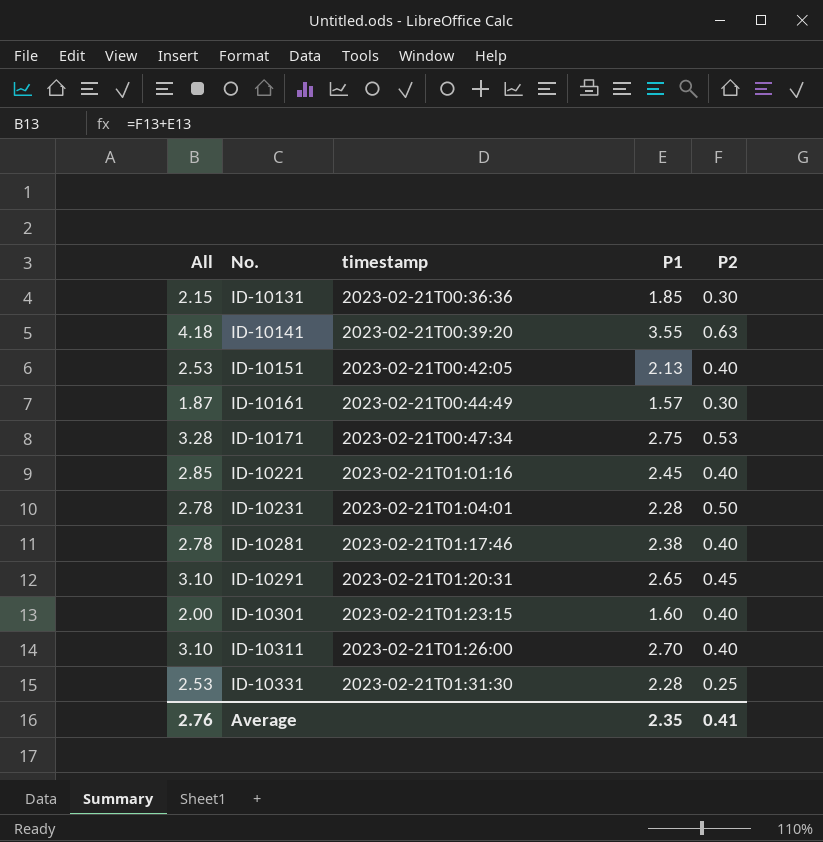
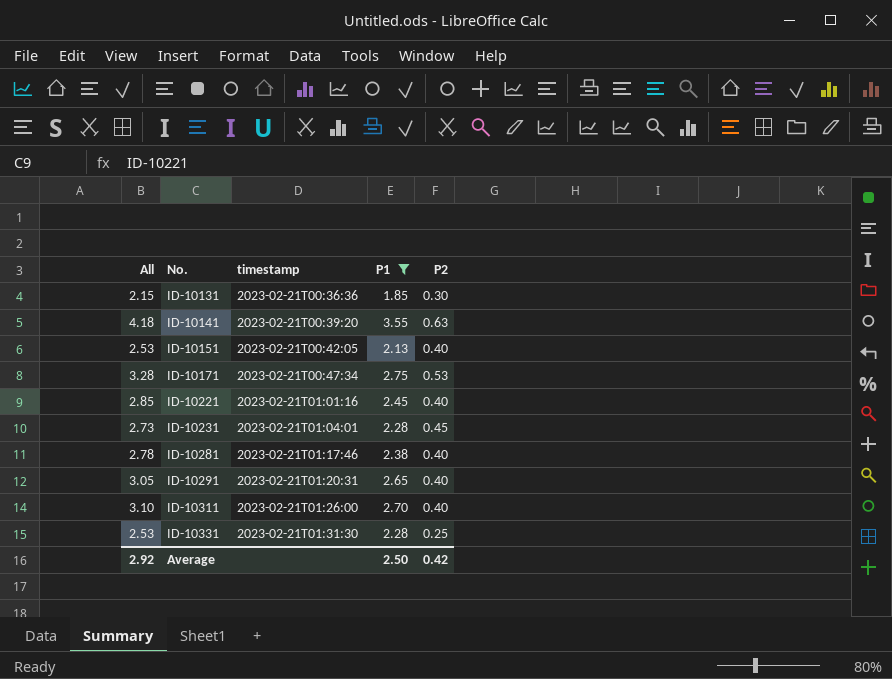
filter: none -> P1 >= 1.85
ID-10231 | All: 2.78 -> 2.73
ID-10231 | P2: 0.50 -> 0.45
ID-10291 | All: 3.10 -> 3.05
ID-10291 | P2: 0.45 -> 0.40
Average | All: 2.76 -> 2.92
Average | P1: 2.35 -> 2.50
Average | P2: 0.41 -> 0.42

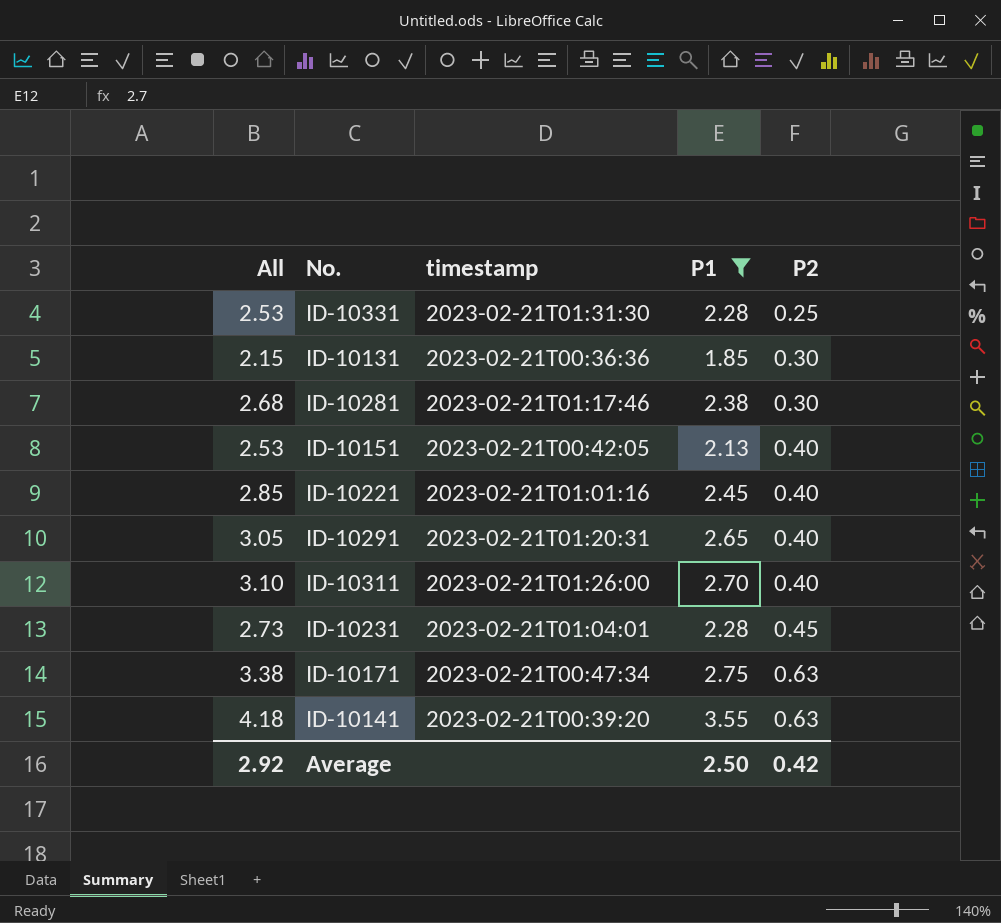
row order: No. ascending -> P2 ascending
ID-10281 | All: 2.78 -> 2.68
ID-10281 | P2: 0.40 -> 0.30
ID-10171 | All: 3.28 -> 3.38
ID-10171 | P2: 0.53 -> 0.63

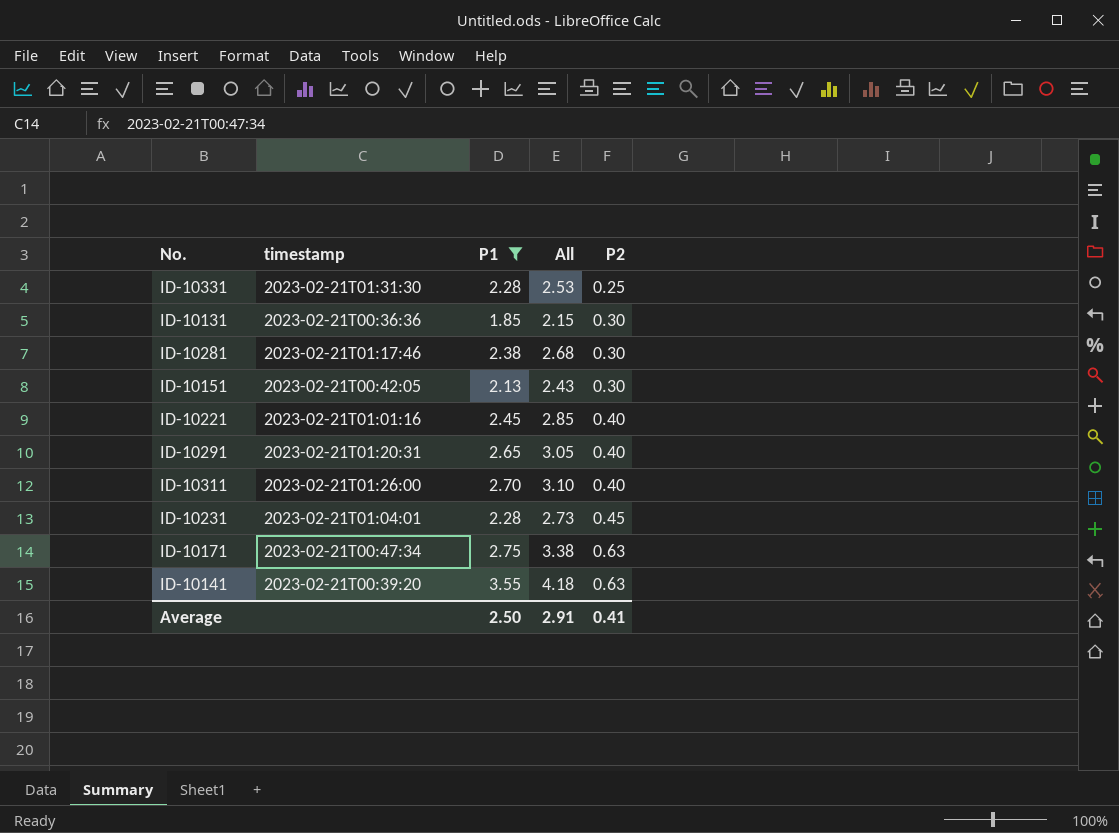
column All | position: 1 -> 4
ID-10151 | All: 2.53 -> 2.43
ID-10151 | P2: 0.40 -> 0.30
Average | All: 2.92 -> 2.91
Average | P2: 0.42 -> 0.41

